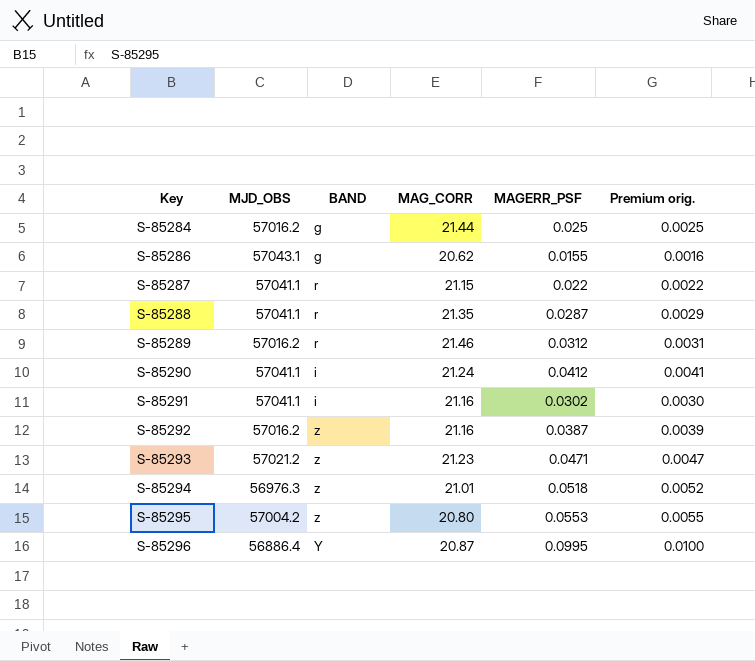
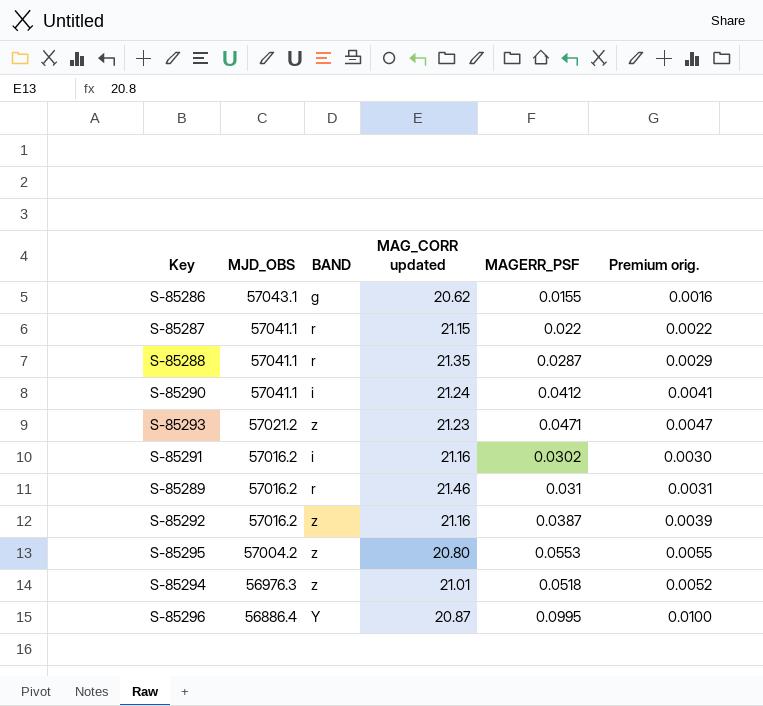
row order: Key ascending -> MJD_OBS descending
column name: MAG_CORR -> MAG_CORR updated
row S-85284: 57016.2 | g | 21.44 | 0.025 | 0.0025 -> none
S-85291 | MJD_OBS: 57041.1 -> 57016.2
S-85289 | MAGERR_PSF: 0.0312 -> 0.031

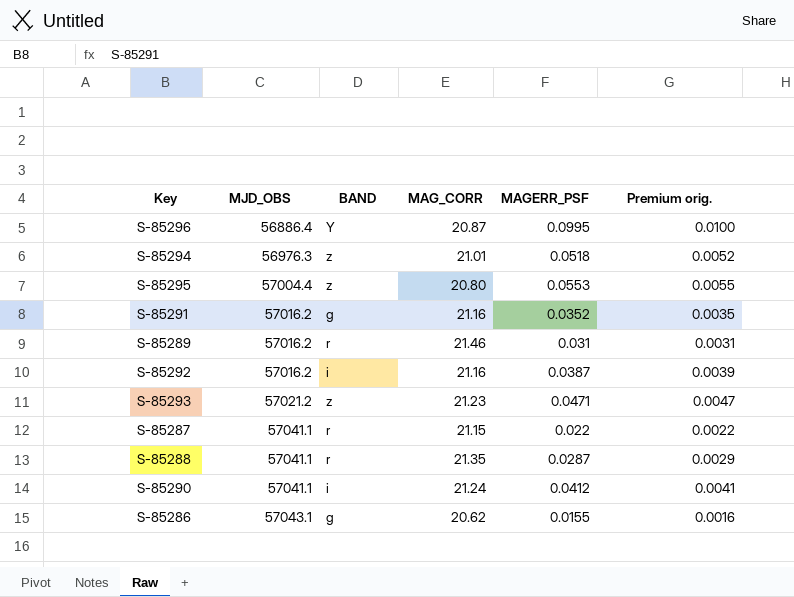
row order: MJD_OBS descending -> MJD_OBS ascending
column name: MAG_CORR updated -> MAG_CORR
S-85295 | MJD_OBS: 57004.2 -> 57004.4
S-85291 | BAND: i -> g
S-85291 | MAGERR_PSF: 0.0302 -> 0.0352
S-85291 | Premium orig.: 0.0030 -> 0.0035
S-85292 | BAND: z -> i

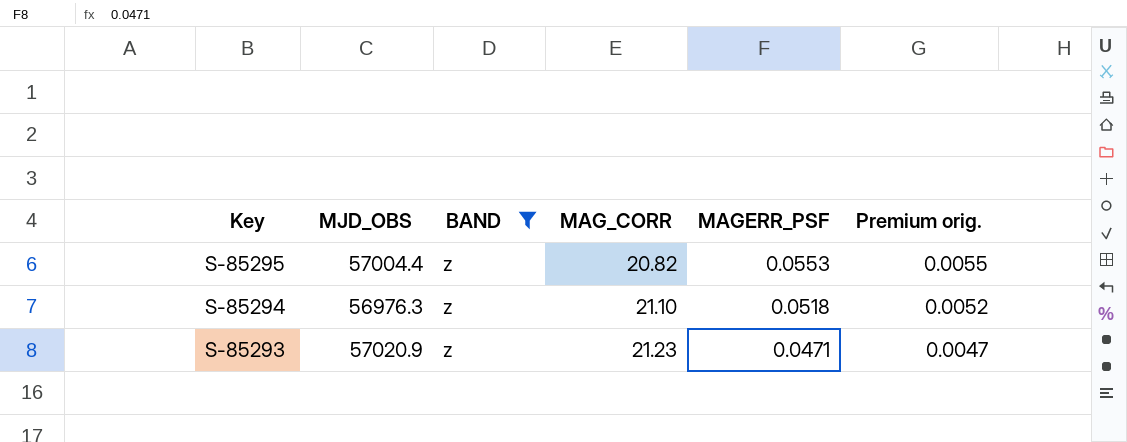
filter: none -> BAND = z
row order: MJD_OBS ascending -> Key descending
S-85295 | MAG_CORR: 20.80 -> 20.82
S-85294 | MAG_CORR: 21.01 -> 21.10
S-85293 | MJD_OBS: 57021.2 -> 57020.9

